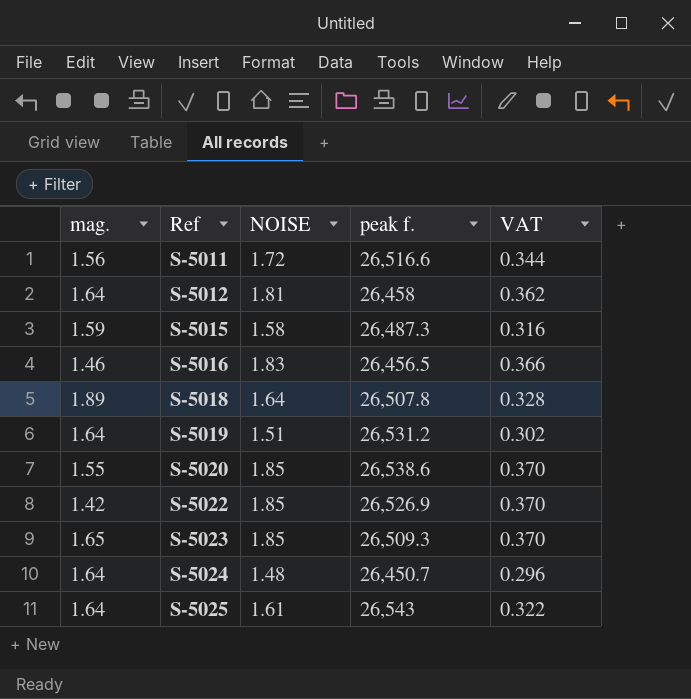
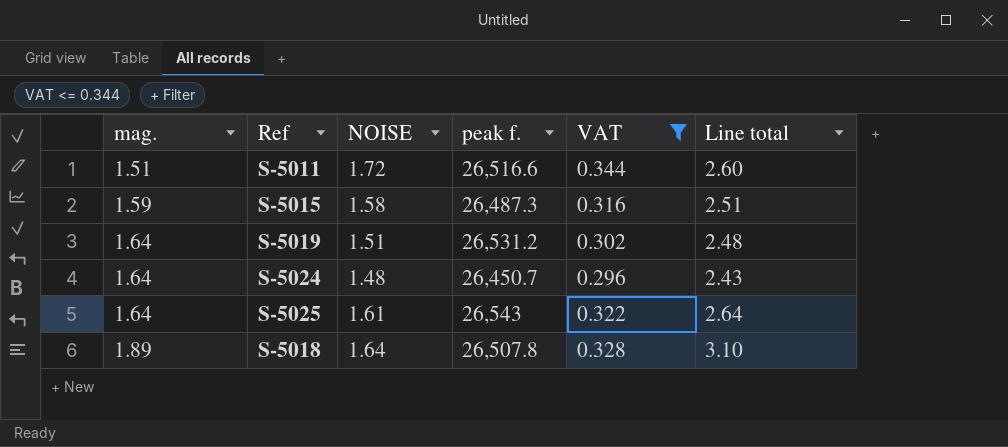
filter: none -> VAT <= 0.344
row order: Ref ascending -> mag. ascending
column Line total | formula: none -> [mag.] * [NOISE]
S-5011 | mag.: 1.56 -> 1.51

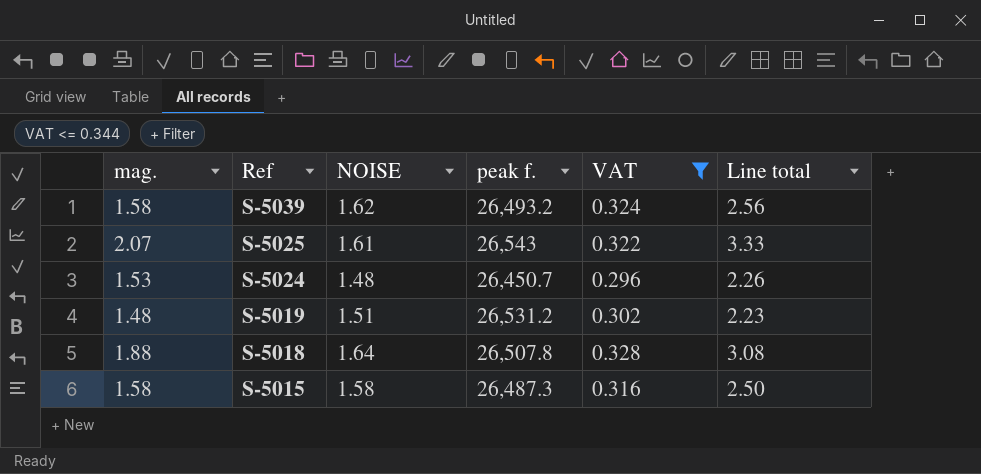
row order: mag. ascending -> Ref descending
row S-5011: 1.51 | 1.72 | 26,516.6 | 0.344 | 2.60 -> none
row S-5039: none -> 1.58 | 1.62 | 26,493.2 | 0.324 | 2.56
S-5025 | mag.: 1.64 -> 2.07
S-5025 | Line total: 2.64 -> 3.33
S-5024 | mag.: 1.64 -> 1.53
S-5024 | Line total: 2.43 -> 2.26
S-5019 | mag.: 1.64 -> 1.48
S-5019 | Line total: 2.48 -> 2.23
S-5018 | mag.: 1.89 -> 1.88
S-5018 | Line total: 3.10 -> 3.08
S-5015 | mag.: 1.59 -> 1.58
S-5015 | Line total: 2.51 -> 2.50

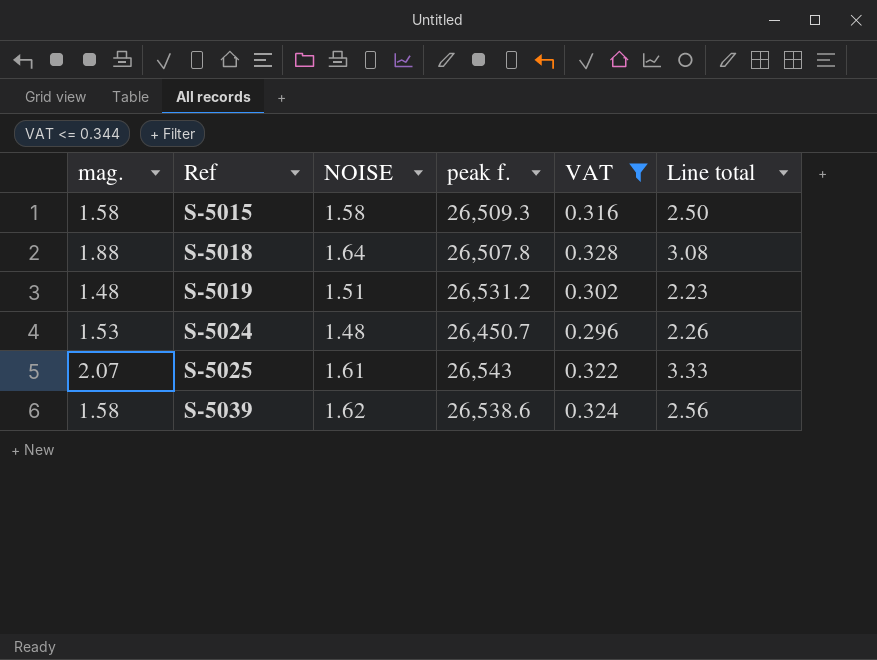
row order: Ref descending -> Ref ascending
S-5015 | peak f.: 26,487.3 -> 26,509.3
S-5039 | peak f.: 26,493.2 -> 26,538.6

